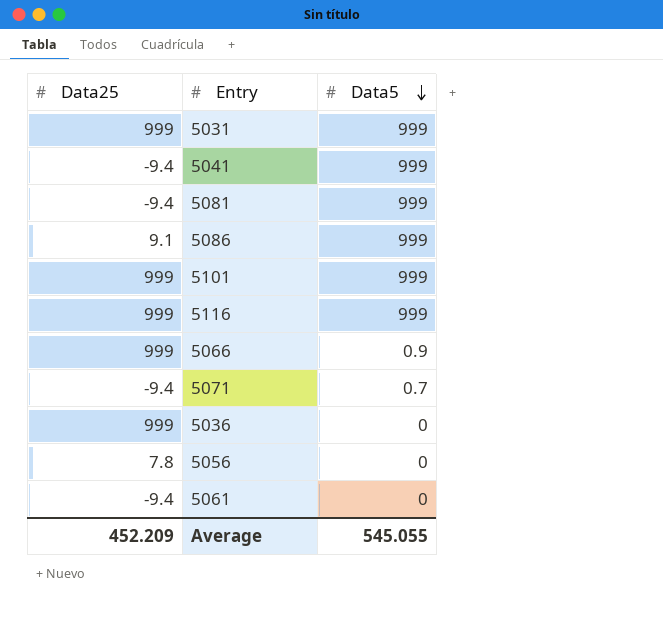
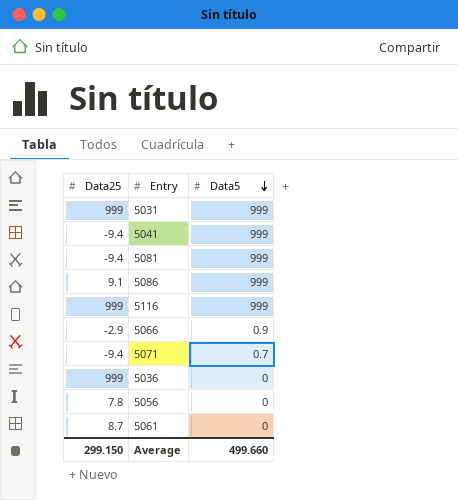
row 5101: 999 | 999 -> none
5066 | Data25: 999 -> -2.9
5061 | Data25: -9.4 -> 8.7
Average | Data25: 452.209 -> 299.150
Average | Data5: 545.055 -> 499.660

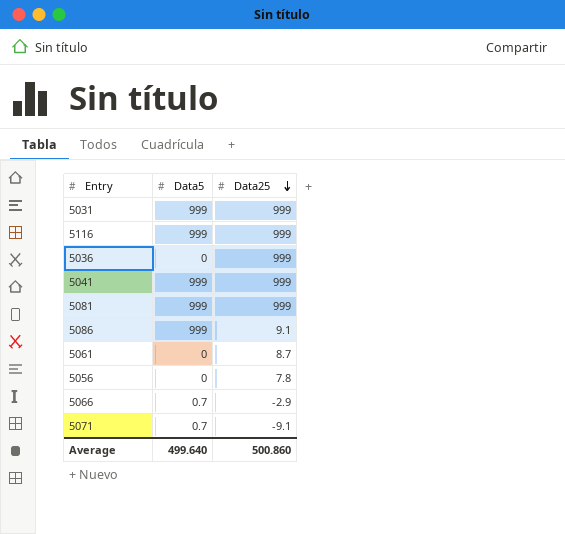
row order: Data5 descending -> Data25 descending
column Data25 | position: 1 -> 3
5041 | Data25: -9.4 -> 999
5081 | Data25: -9.4 -> 999
5066 | Data5: 0.9 -> 0.7
5071 | Data25: -9.4 -> -9.1
Average | Data5: 499.660 -> 499.640
Average | Data25: 299.150 -> 500.860

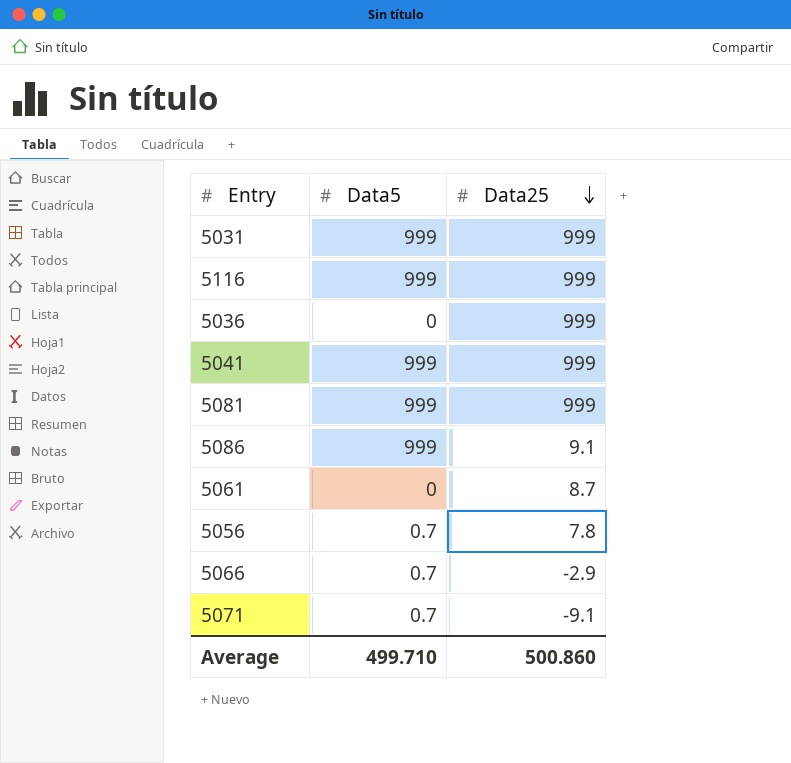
5056 | Data5: 0 -> 0.7
Average | Data5: 499.640 -> 499.710

